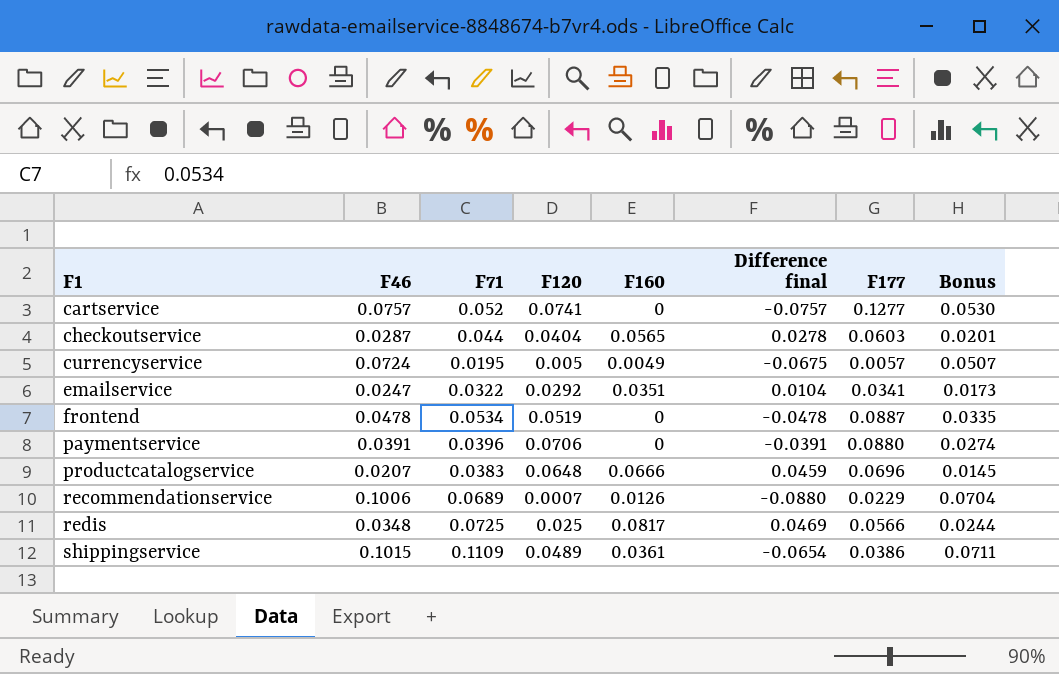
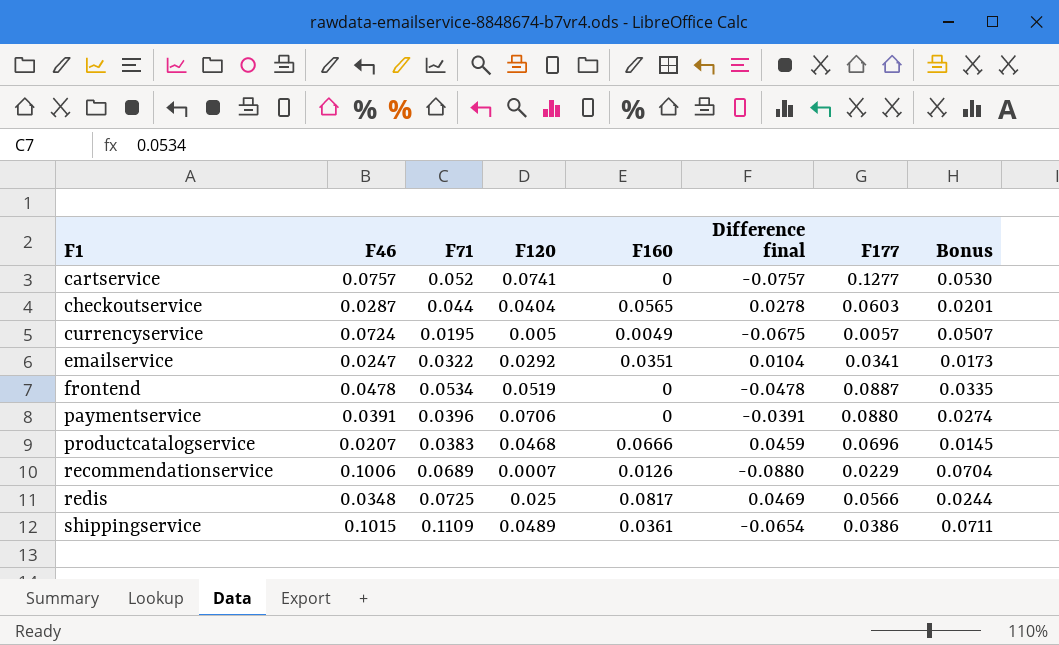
productcatalogservice | F120: 0.0648 -> 0.0468

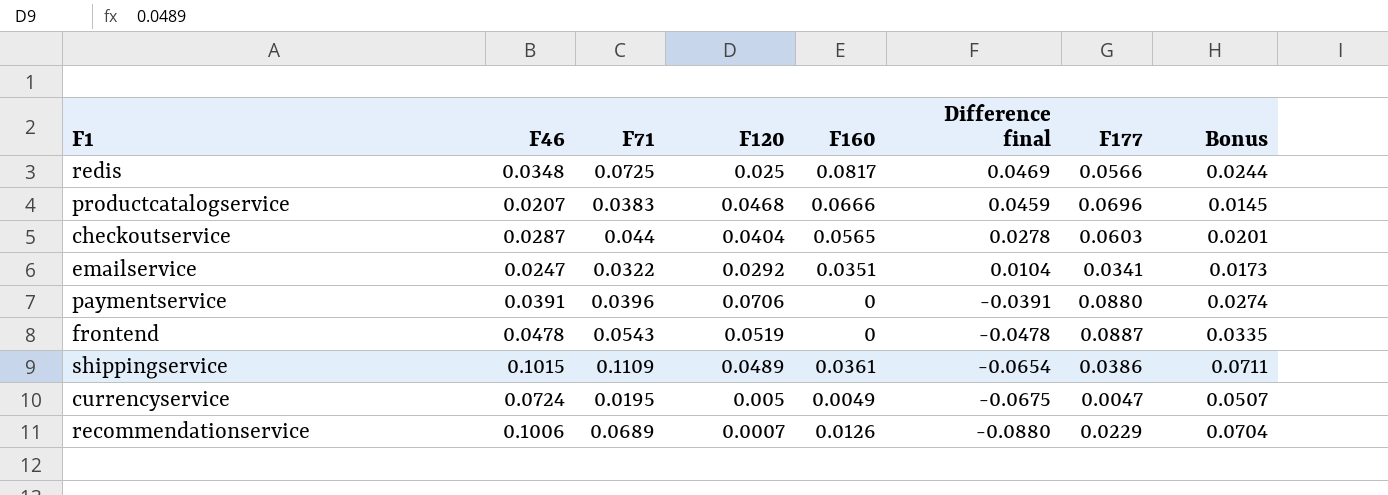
row order: F1 ascending -> Difference final descending
row cartservice: 0.0757 | 0.052 | 0.0741 | 0 | -0.0757 | 0.1277 | 0.0530 -> none
frontend | F71: 0.0534 -> 0.0543
currencyservice | F177: 0.0057 -> 0.0047

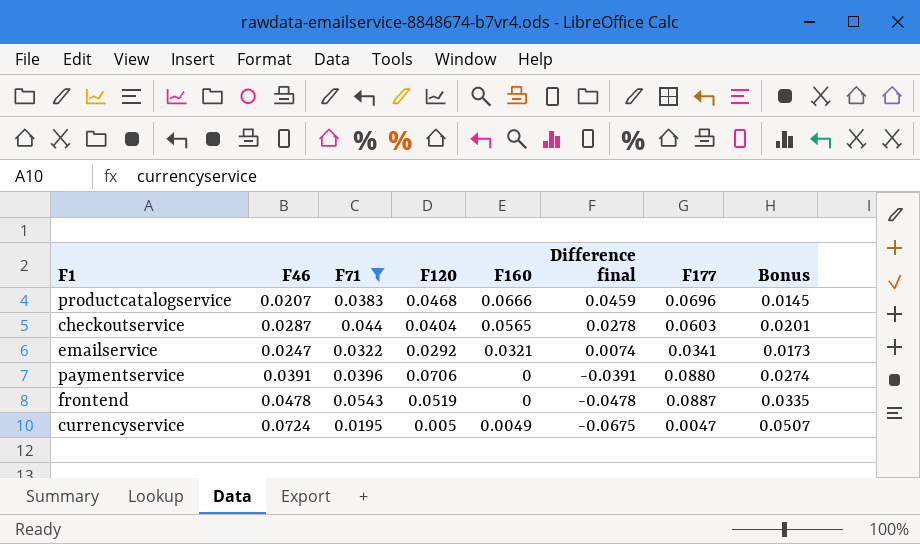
filter: none -> F71 <= 0.0543
emailservice | F160: 0.0351 -> 0.0321
emailservice | Difference final: 0.0104 -> 0.0074

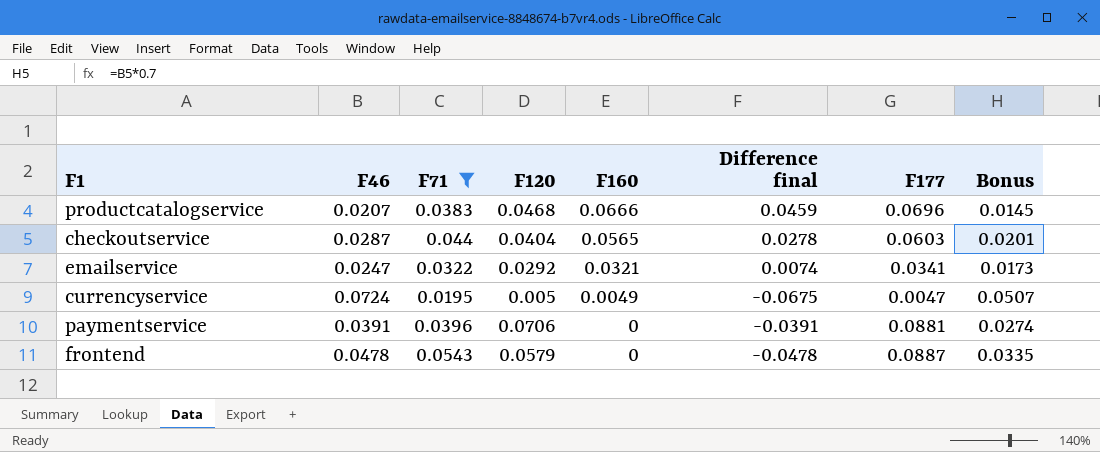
row order: Difference final descending -> F160 descending
paymentservice | F177: 0.0880 -> 0.0881
frontend | F120: 0.0519 -> 0.0579

